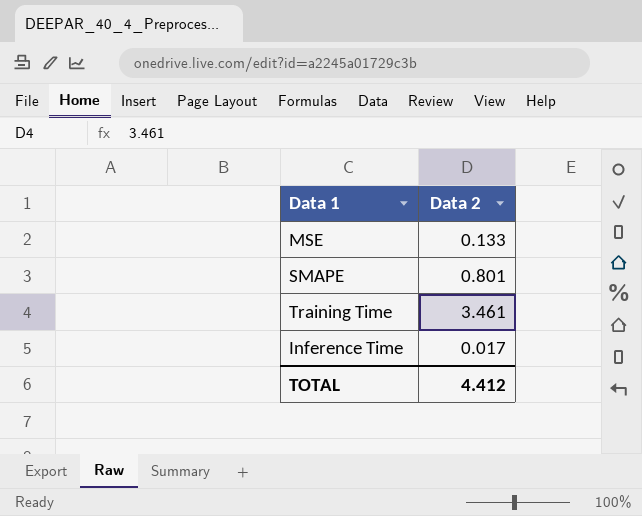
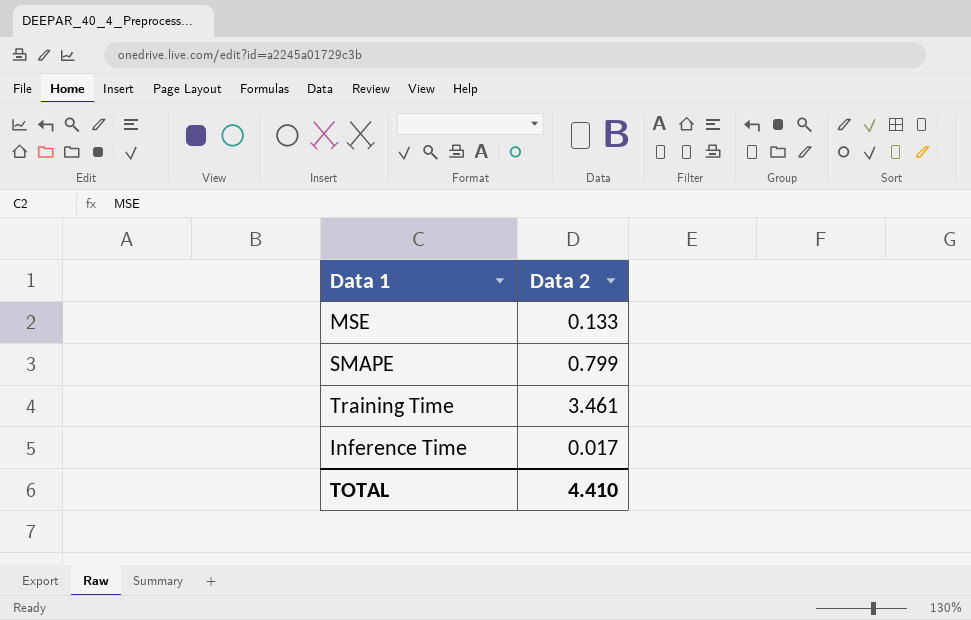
SMAPE | Data 2: 0.801 -> 0.799
TOTAL | Data 2: 4.412 -> 4.410

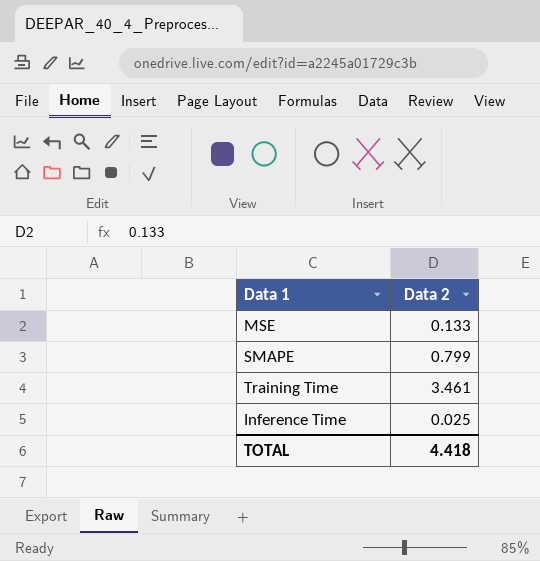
Inference Time | Data 2: 0.017 -> 0.025
TOTAL | Data 2: 4.410 -> 4.418

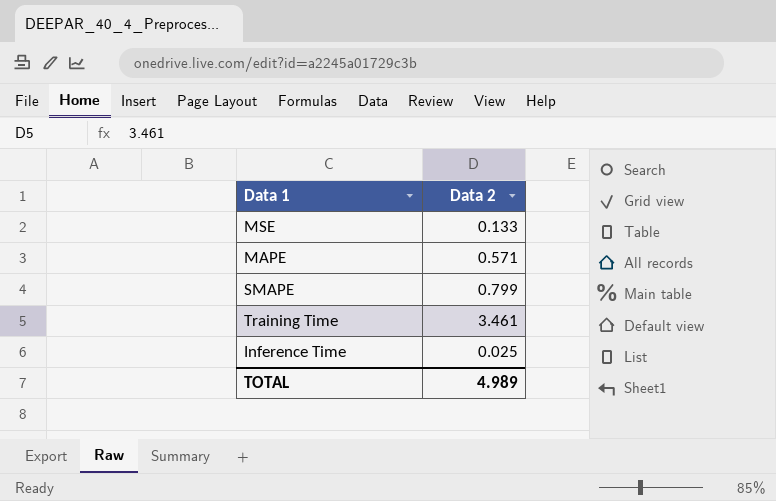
row MAPE: none -> 0.571
TOTAL | Data 2: 4.418 -> 4.989

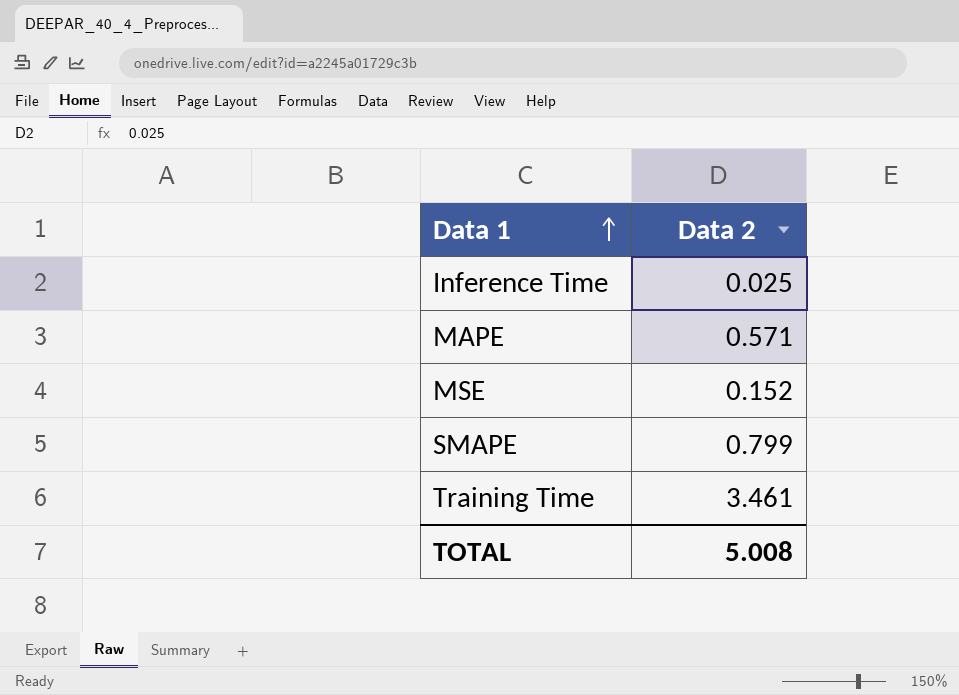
row order: none -> Data 1 ascending
MSE | Data 2: 0.133 -> 0.152
TOTAL | Data 2: 4.989 -> 5.008

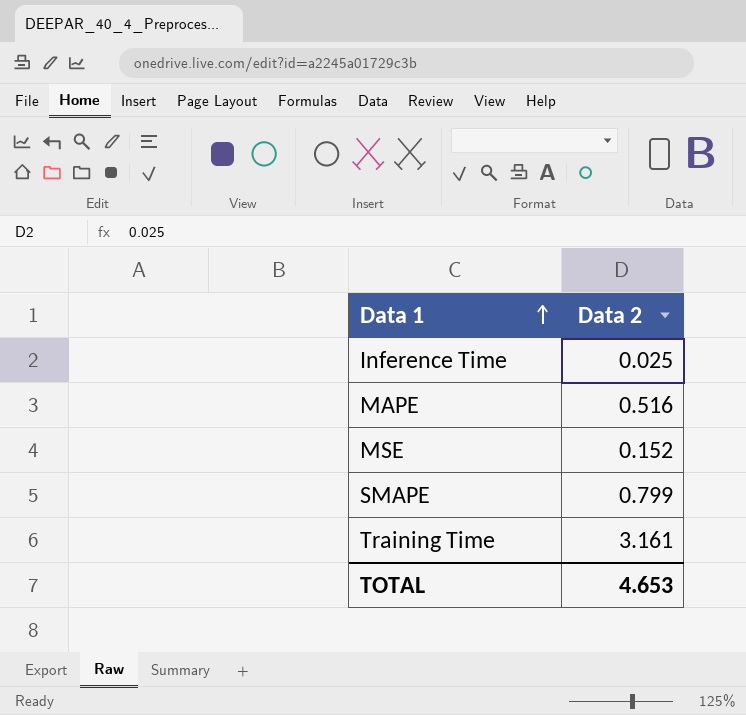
MAPE | Data 2: 0.571 -> 0.516
Training Time | Data 2: 3.461 -> 3.161
TOTAL | Data 2: 5.008 -> 4.653

